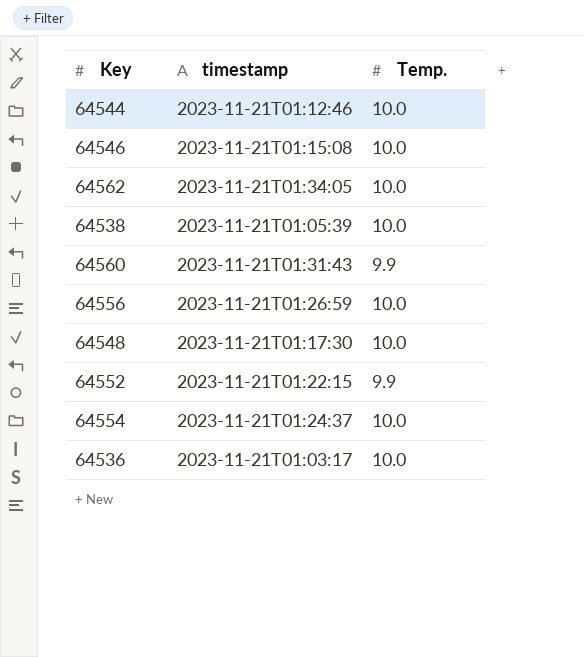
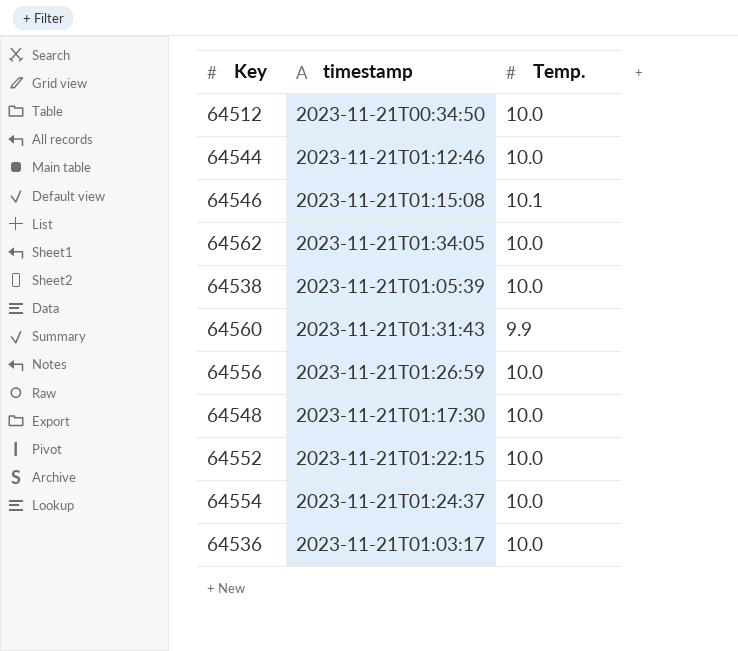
row 64512: none -> 2023-11-21T00:34:50 | 10.0
64546 | Temp.: 10.0 -> 10.1
64552 | Temp.: 9.9 -> 10.0

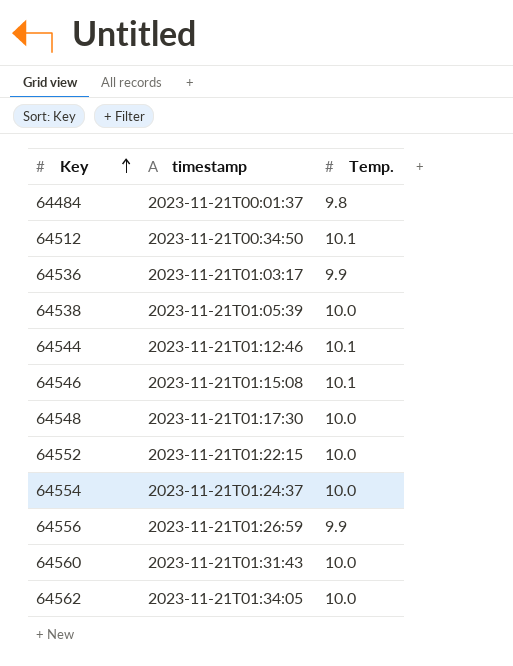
row order: none -> Key ascending
row 64484: none -> 2023-11-21T00:01:37 | 9.8
64512 | Temp.: 10.0 -> 10.1
64536 | Temp.: 10.0 -> 9.9
64544 | Temp.: 10.0 -> 10.1
64556 | Temp.: 10.0 -> 9.9
64560 | Temp.: 9.9 -> 10.0

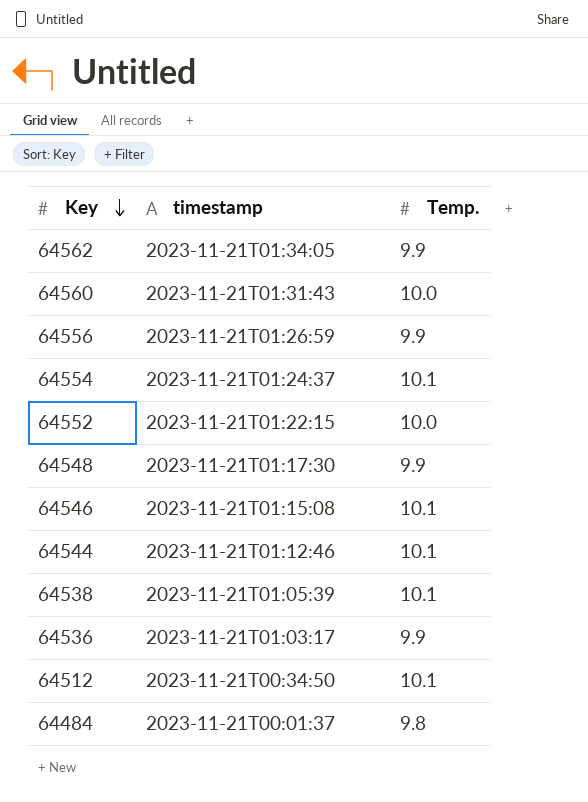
row order: Key ascending -> Key descending
64562 | Temp.: 10.0 -> 9.9
64554 | Temp.: 10.0 -> 10.1
64548 | Temp.: 10.0 -> 9.9
64538 | Temp.: 10.0 -> 10.1

